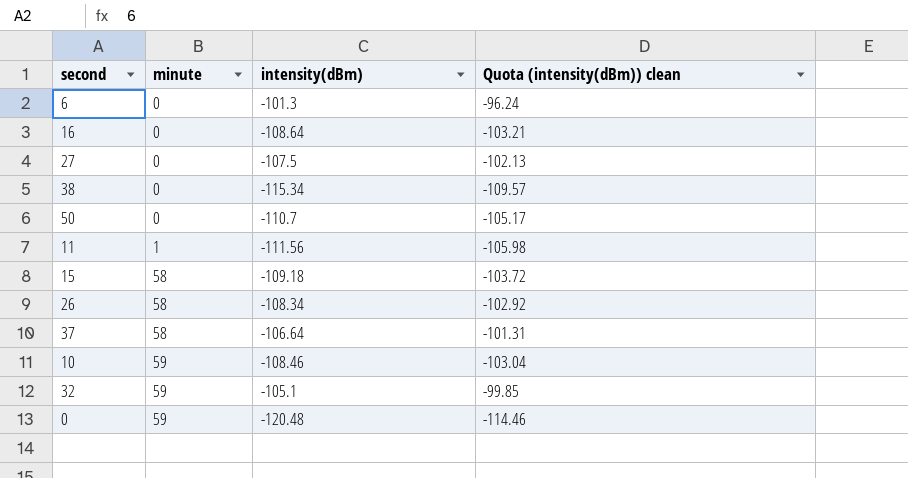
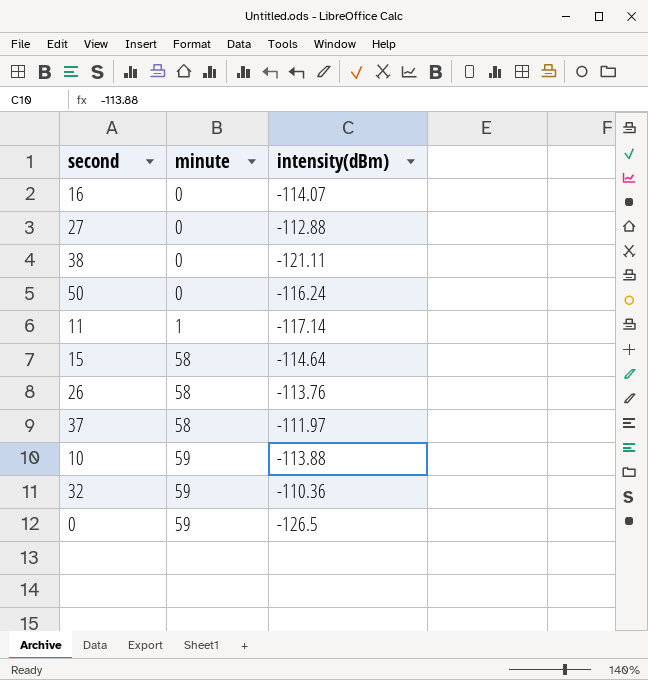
column Quota (intensity(dBm)) clean | formula: [intensity(dBm)] * 0.95 -> none
row 6: 0 | -101.3 | -96.24 -> none
16 | intensity(dBm): -108.64 -> -114.07
27 | intensity(dBm): -107.5 -> -112.88
38 | intensity(dBm): -115.34 -> -121.11
50 | intensity(dBm): -110.7 -> -116.24
11 | intensity(dBm): -111.56 -> -117.14
15 | intensity(dBm): -109.18 -> -114.64
26 | intensity(dBm): -108.34 -> -113.76
37 | intensity(dBm): -106.64 -> -111.97
10 | intensity(dBm): -108.46 -> -113.88
32 | intensity(dBm): -105.1 -> -110.36
0 | intensity(dBm): -120.48 -> -126.5

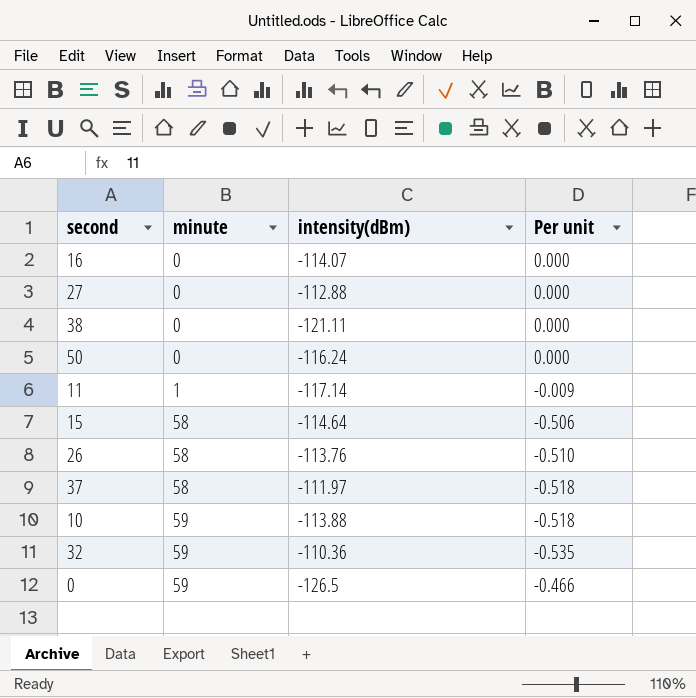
column Per unit | formula: none -> [minute] / [intensity(dBm)]

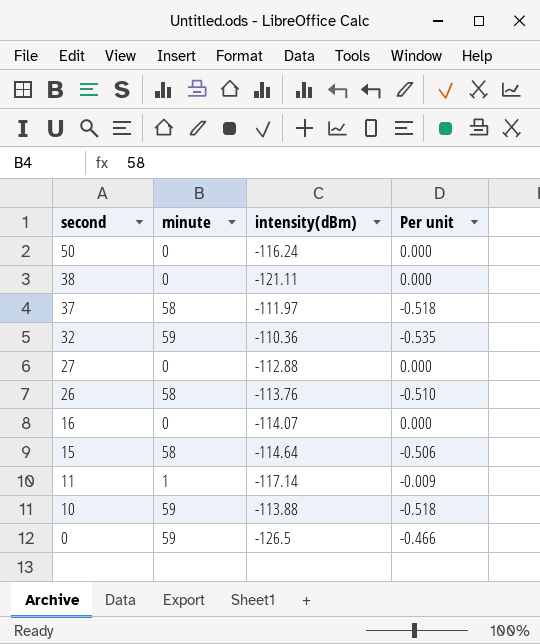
row order: minute ascending -> second descending

